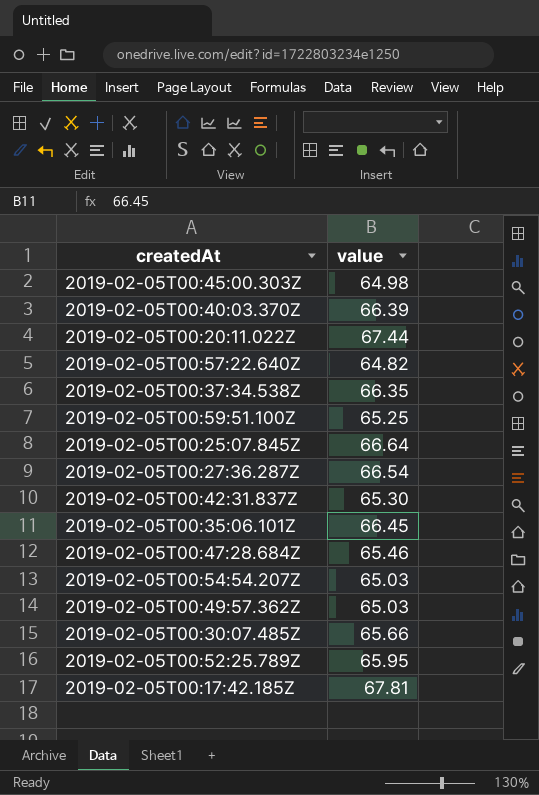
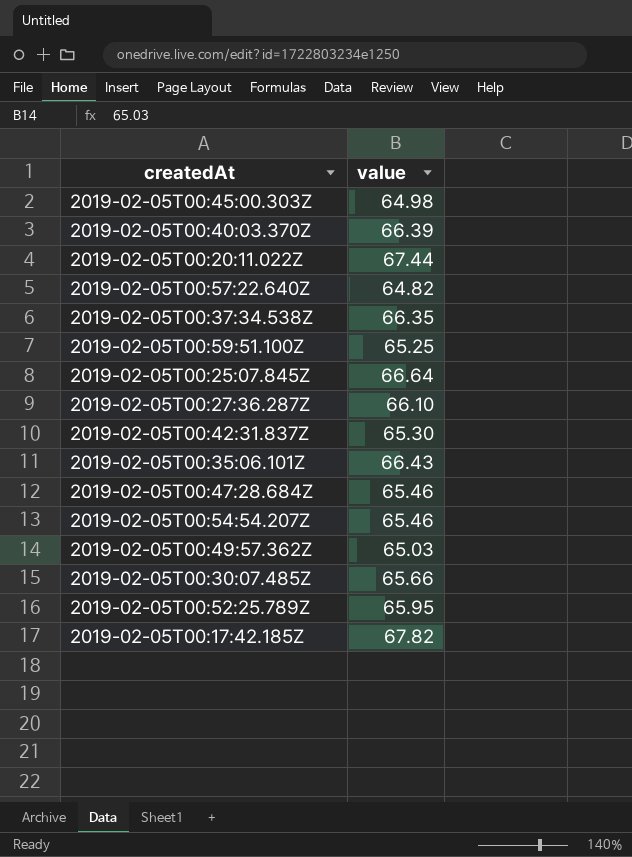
2019-02-05T00:27:36.287Z | value: 66.54 -> 66.10
2019-02-05T00:35:06.101Z | value: 66.45 -> 66.43
2019-02-05T00:54:54.207Z | value: 65.03 -> 65.46
2019-02-05T00:17:42.185Z | value: 67.81 -> 67.82

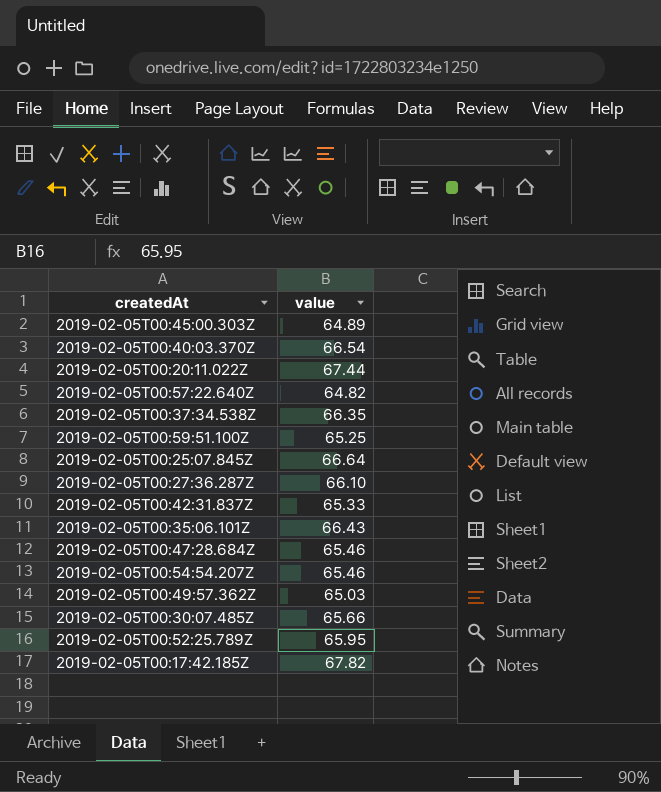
2019-02-05T00:45:00.303Z | value: 64.98 -> 64.89
2019-02-05T00:40:03.370Z | value: 66.39 -> 66.54
2019-02-05T00:42:31.837Z | value: 65.30 -> 65.33

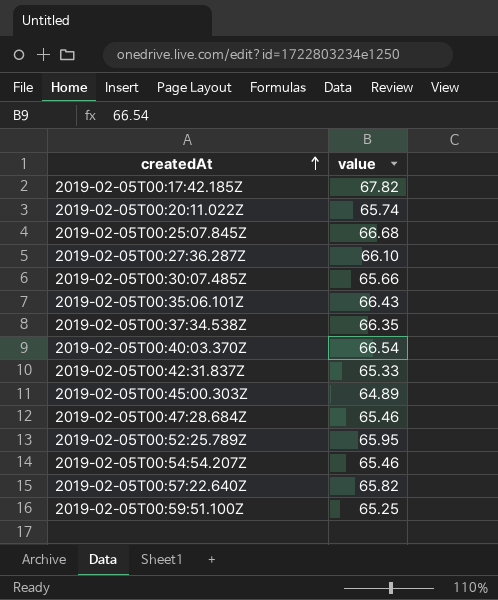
row order: none -> createdAt ascending
row 2019-02-05T00:49:57.362Z: 65.03 -> none
2019-02-05T00:20:11.022Z | value: 67.44 -> 65.74
2019-02-05T00:25:07.845Z | value: 66.64 -> 66.68
2019-02-05T00:57:22.640Z | value: 64.82 -> 65.82

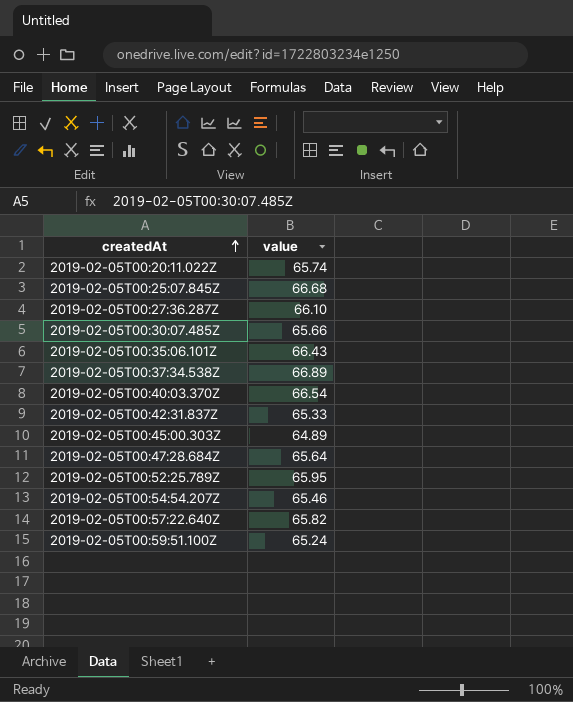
row 2019-02-05T00:17:42.185Z: 67.82 -> none
2019-02-05T00:37:34.538Z | value: 66.35 -> 66.89
2019-02-05T00:47:28.684Z | value: 65.46 -> 65.64
2019-02-05T00:59:51.100Z | value: 65.25 -> 65.24

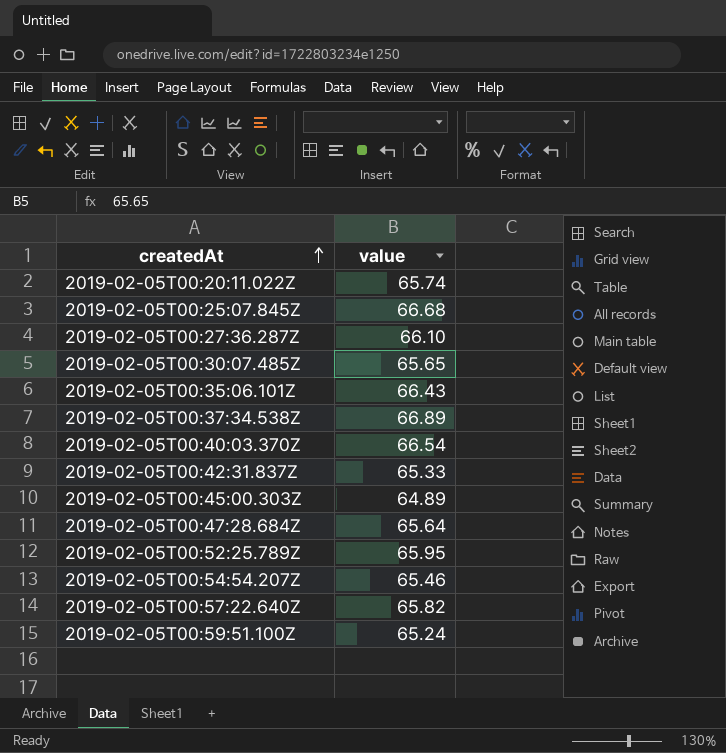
2019-02-05T00:30:07.485Z | value: 65.66 -> 65.65

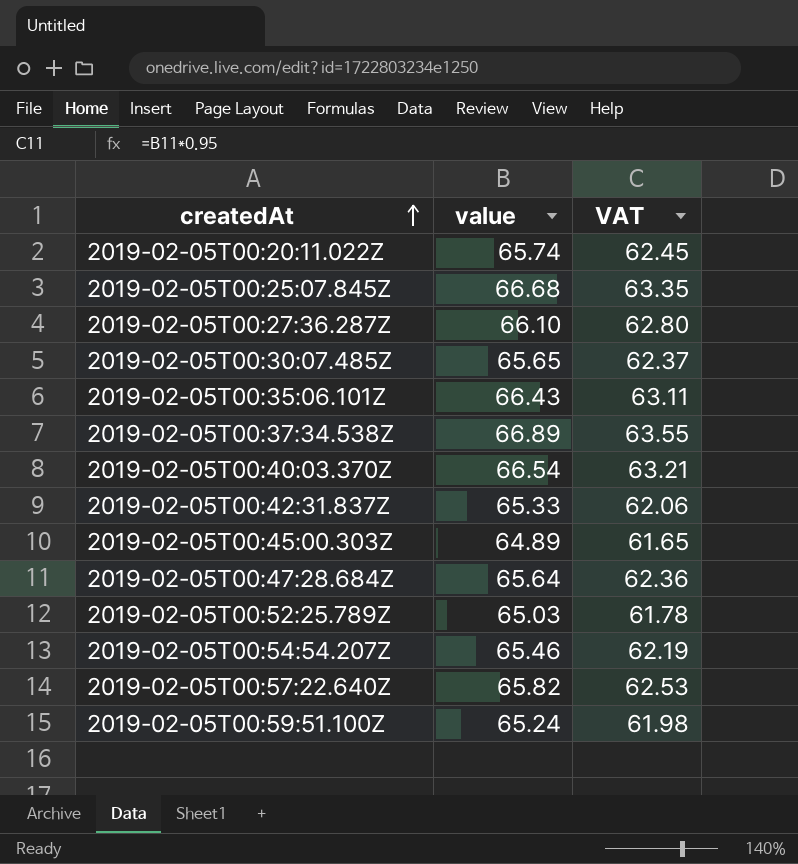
column VAT | formula: none -> [value] * 0.95
2019-02-05T00:52:25.789Z | value: 65.95 -> 65.03

